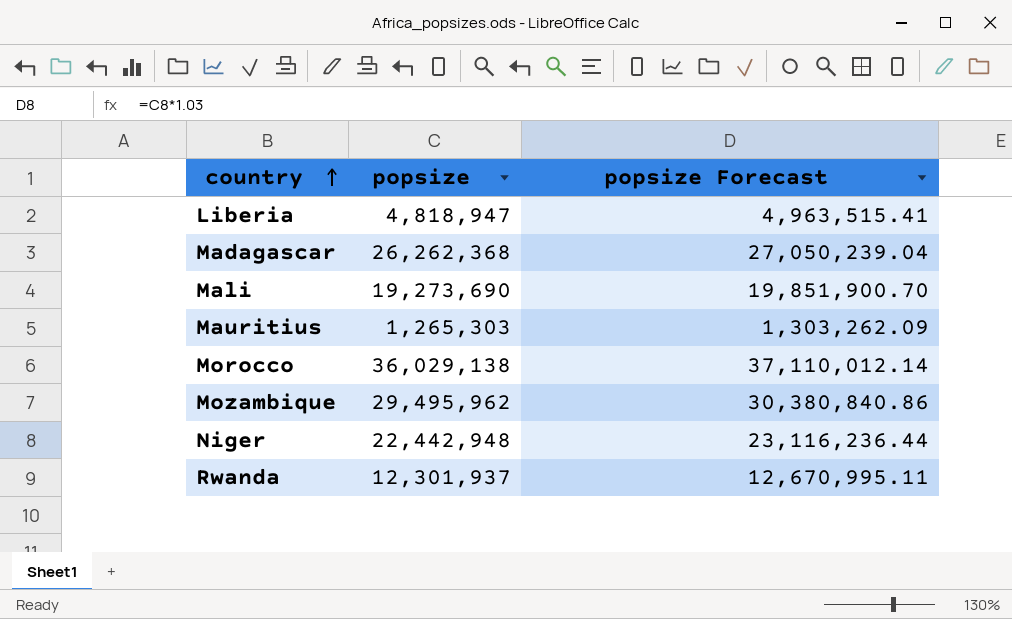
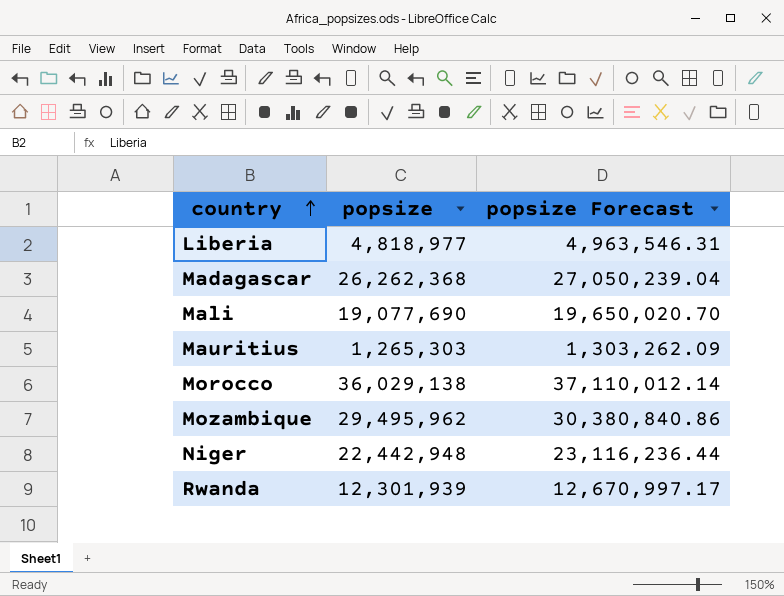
Liberia | popsize: 4,818,947 -> 4,818,977
Liberia | popsize Forecast: 4,963,515.41 -> 4,963,546.31
Mali | popsize: 19,273,690 -> 19,077,690
Mali | popsize Forecast: 19,851,900.70 -> 19,650,020.70
Rwanda | popsize: 12,301,937 -> 12,301,939
Rwanda | popsize Forecast: 12,670,995.11 -> 12,670,997.17

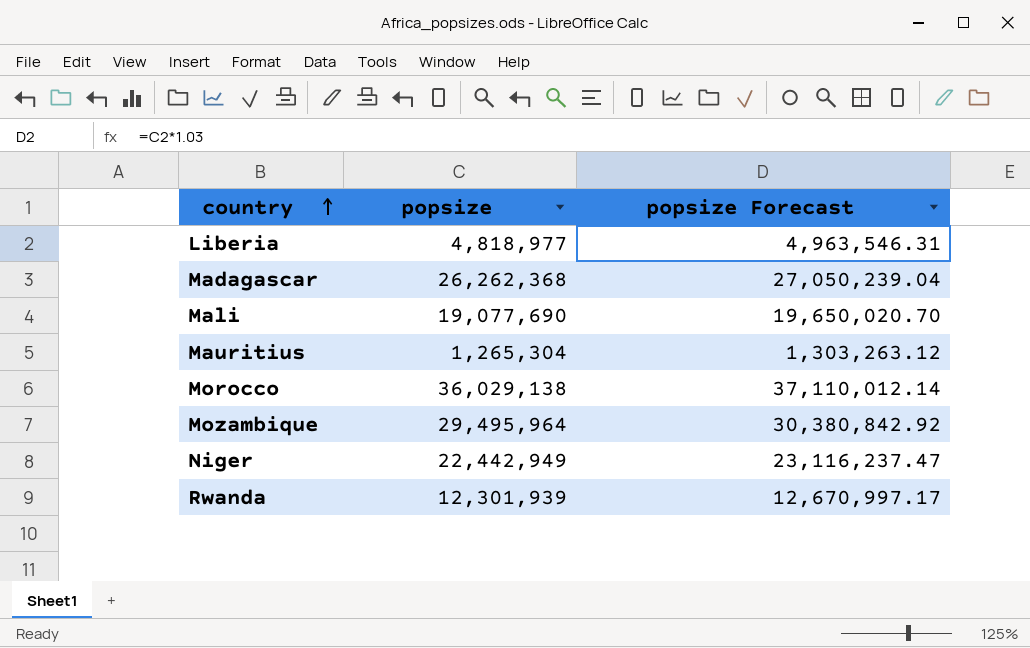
Mauritius | popsize: 1,265,303 -> 1,265,304
Mauritius | popsize Forecast: 1,303,262.09 -> 1,303,263.12
Mozambique | popsize: 29,495,962 -> 29,495,964
Mozambique | popsize Forecast: 30,380,840.86 -> 30,380,842.92
Niger | popsize: 22,442,948 -> 22,442,949
Niger | popsize Forecast: 23,116,236.44 -> 23,116,237.47

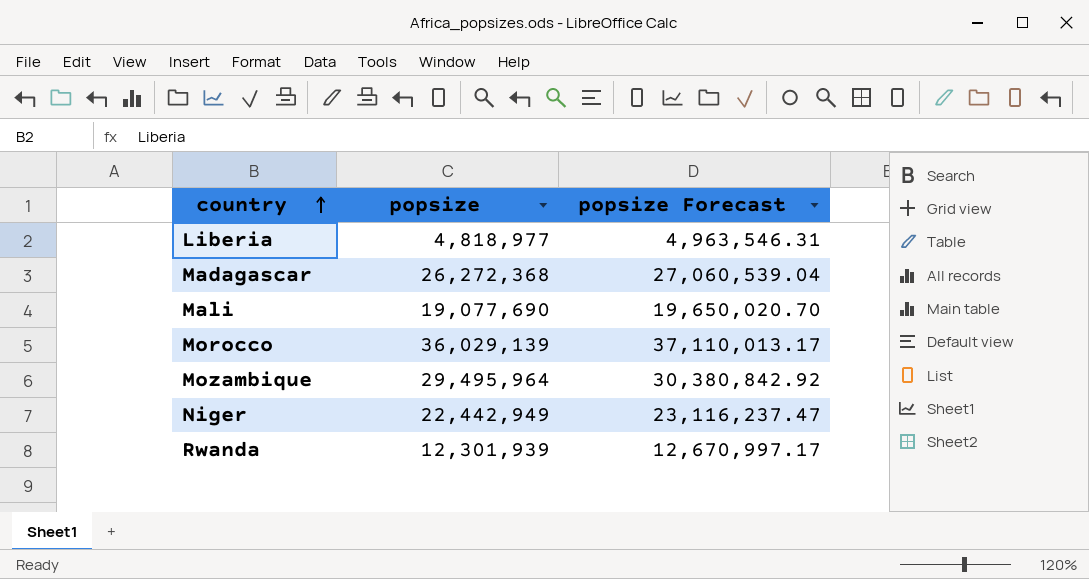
row Mauritius: 1,265,304 | 1,303,263.12 -> none
Madagascar | popsize: 26,262,368 -> 26,272,368
Madagascar | popsize Forecast: 27,050,239.04 -> 27,060,539.04
Morocco | popsize: 36,029,138 -> 36,029,139
Morocco | popsize Forecast: 37,110,012.14 -> 37,110,013.17

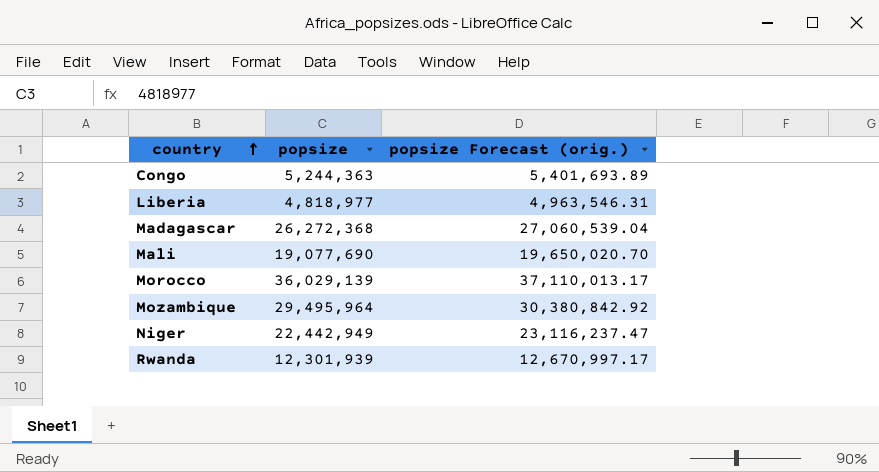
column name: popsize Forecast -> popsize Forecast (orig.)
row Congo: none -> 5,244,363 | 5,401,693.89

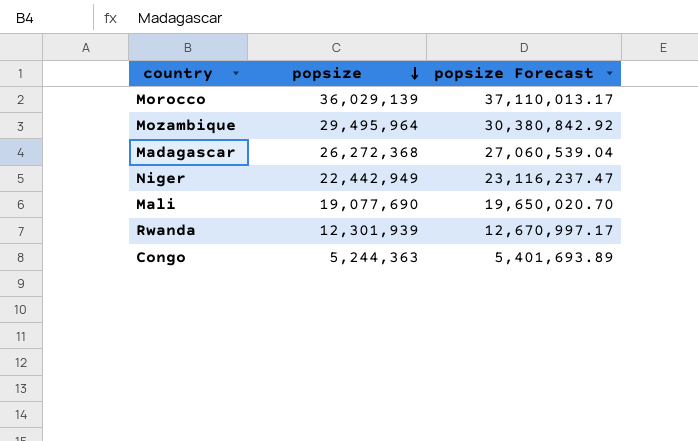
row order: country ascending -> popsize descending
column name: popsize Forecast (orig.) -> popsize Forecast
row Liberia: 4,818,977 | 4,963,546.31 -> none

